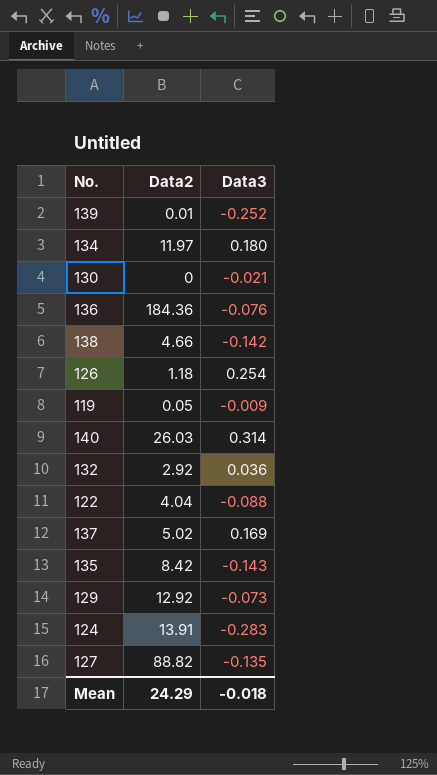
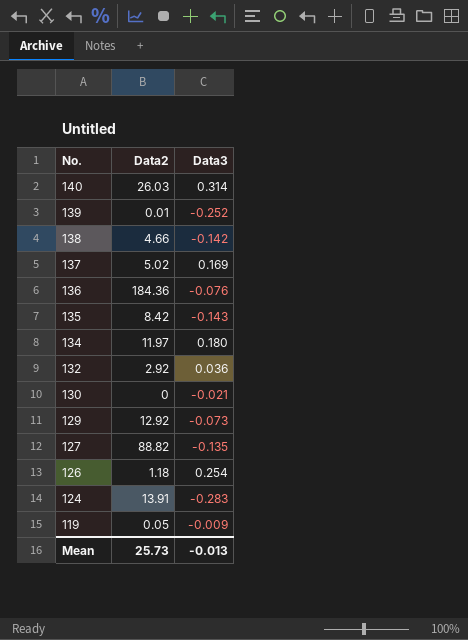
row order: none -> No. descending
row 122: 4.04 | -0.088 -> none
Mean | Data2: 24.29 -> 25.73
Mean | Data3: -0.018 -> -0.013

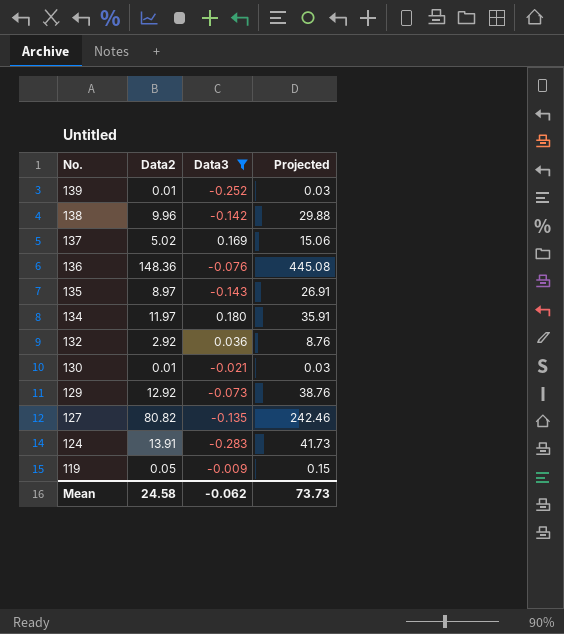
filter: none -> Data3 <= 0.180
column Projected | formula: none -> [Data2] * 3
138 | Data2: 4.66 -> 9.96
136 | Data2: 184.36 -> 148.36
135 | Data2: 8.42 -> 8.97
130 | Data2: 0 -> 0.01
127 | Data2: 88.82 -> 80.82
Mean | Data2: 25.73 -> 24.58
Mean | Data3: -0.013 -> -0.062

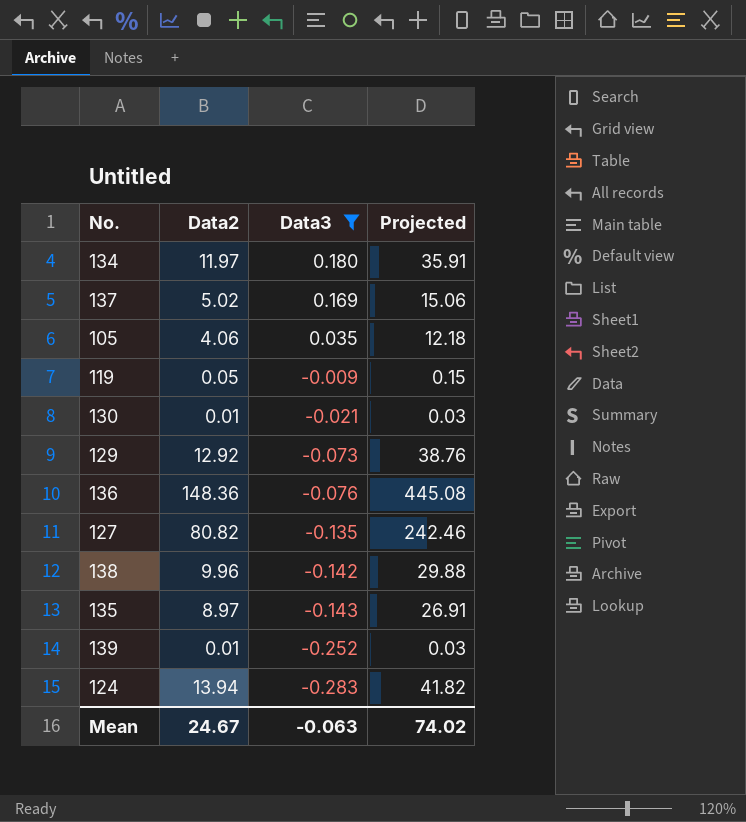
row order: No. descending -> Data3 descending
row 132: 2.92 | 0.036 | 8.76 -> none
row 105: none -> 4.06 | 0.035 | 12.18
124 | Data2: 13.91 -> 13.94
124 | Projected: 41.73 -> 41.82
Mean | Data2: 24.58 -> 24.67
Mean | Data3: -0.062 -> -0.063
Mean | Projected: 73.73 -> 74.02

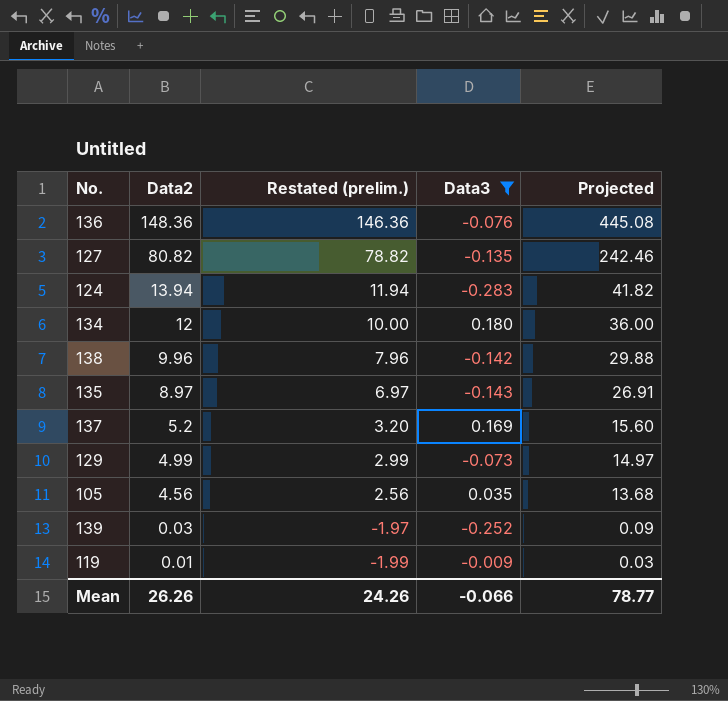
row order: Data3 descending -> Data2 descending
column Restated (prelim.) | formula: none -> [Data2] - 2
row 130: 0.01 | -0.021 | 0.03 -> none
134 | Data2: 11.97 -> 12
134 | Projected: 35.91 -> 36.00
137 | Data2: 5.02 -> 5.2
137 | Projected: 15.06 -> 15.60
129 | Data2: 12.92 -> 4.99
129 | Projected: 38.76 -> 14.97
105 | Data2: 4.06 -> 4.56
105 | Projected: 12.18 -> 13.68
139 | Data2: 0.01 -> 0.03
139 | Projected: 0.03 -> 0.09
119 | Data2: 0.05 -> 0.01
119 | Projected: 0.15 -> 0.03
Mean | Data2: 24.67 -> 26.26
Mean | Data3: -0.063 -> -0.066
Mean | Projected: 74.02 -> 78.77

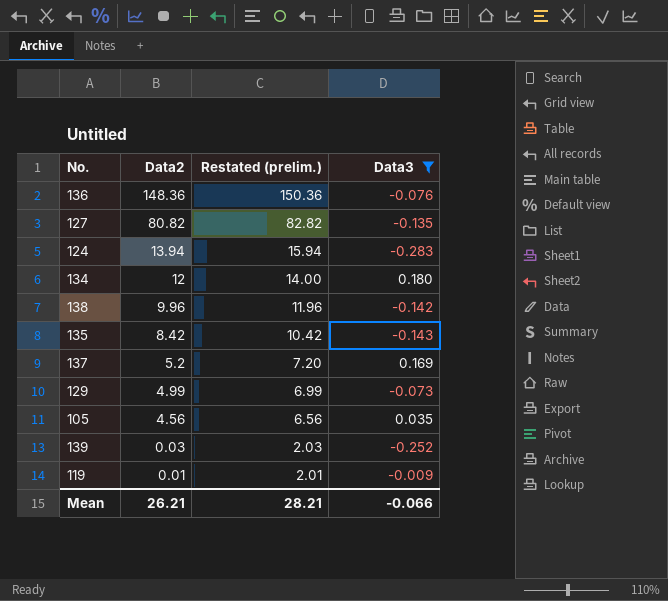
column Projected | formula: [Data2] * 3 -> none
column Restated (prelim.) | formula: [Data2] - 2 -> [Data2] + 2
135 | Data2: 8.97 -> 8.42
Mean | Data2: 26.26 -> 26.21
Mean | Restated (prelim.): 24.26 -> 28.21

